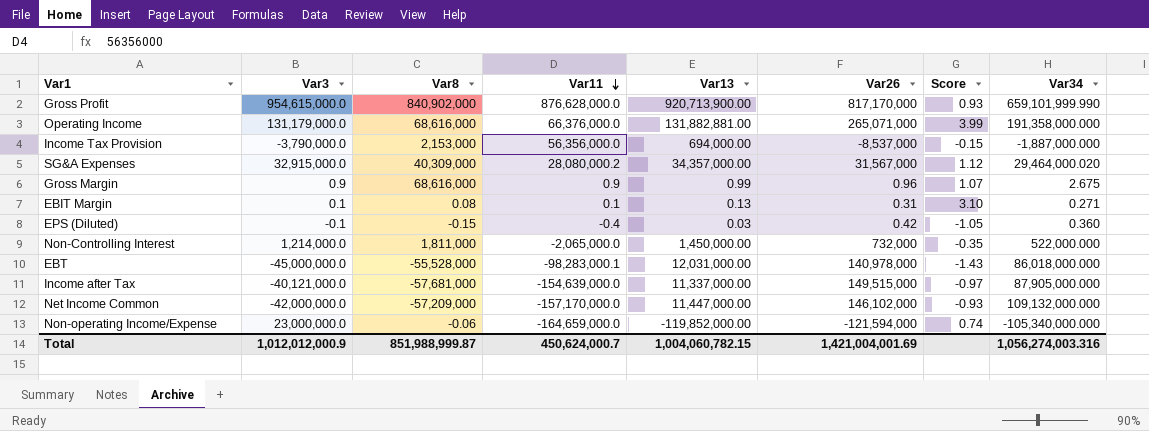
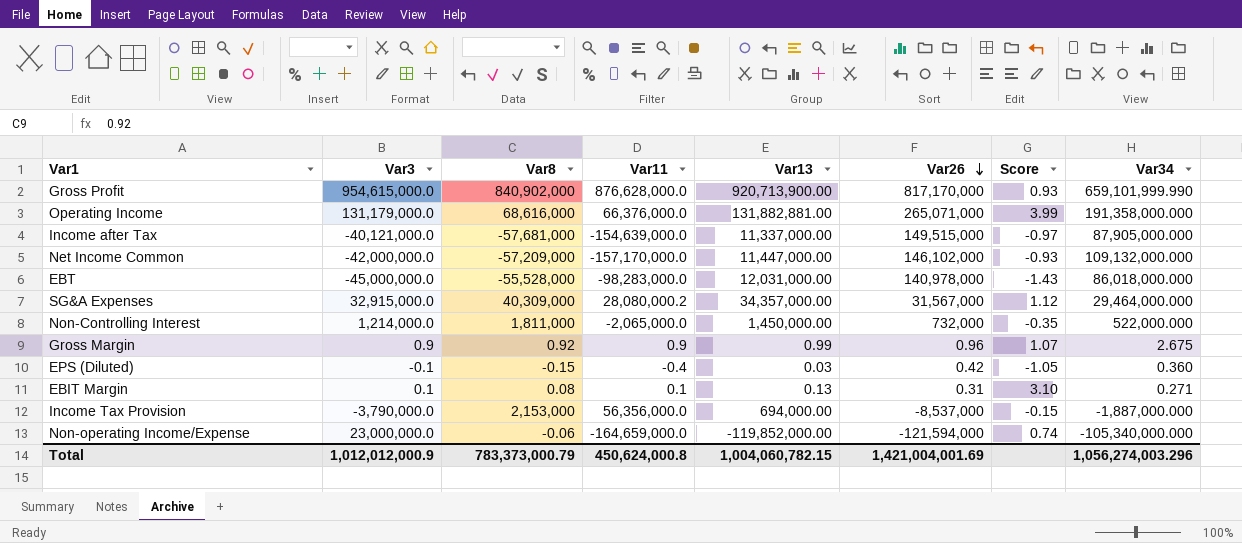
row order: Var11 descending -> Var26 descending
EBT | Var11: -98,283,000.1 -> -98,283,000.0
SG&A Expenses | Var34: 29,464,000.020 -> 29,464,000.000
Gross Margin | Var8: 68,616,000 -> 0.92
Total | Var8: 851,988,999.87 -> 783,373,000.79
Total | Var11: 450,624,000.7 -> 450,624,000.8
Total | Var34: 1,056,274,003.316 -> 1,056,274,003.296

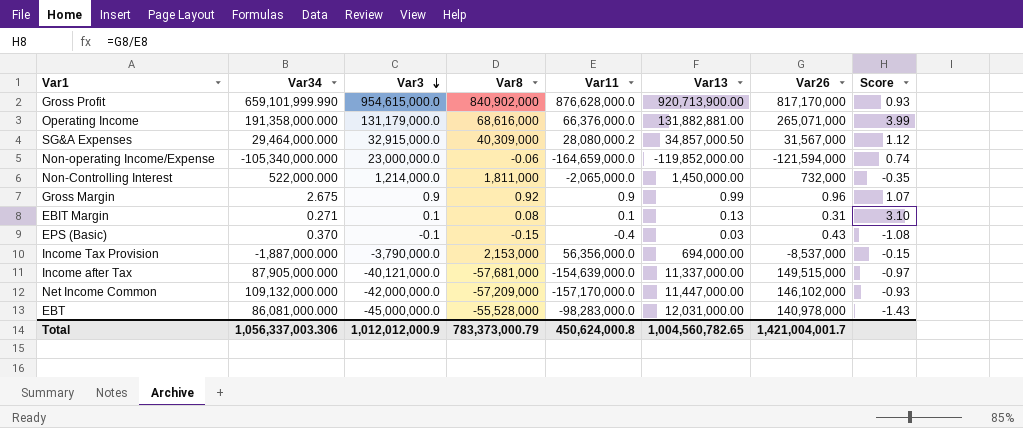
row order: Var26 descending -> Var3 descending
column Var34 | position: 8 -> 2
row EPS (Diluted): -0.1 | -0.15 | -0.4 | 0.03 | 0.42 | -1.05 | 0.360 -> none
SG&A Expenses | Var13: 34,357,000.00 -> 34,857,000.50
row EPS (Basic): none -> 0.370 | -0.1 | -0.15 | -0.4 | 0.03 | 0.43 | -1.08
EBT | Var34: 86,018,000.000 -> 86,081,000.000
Total | Var34: 1,056,274,003.296 -> 1,056,337,003.306
Total | Var13: 1,004,060,782.15 -> 1,004,560,782.65
Total | Var26: 1,421,004,001.69 -> 1,421,004,001.7

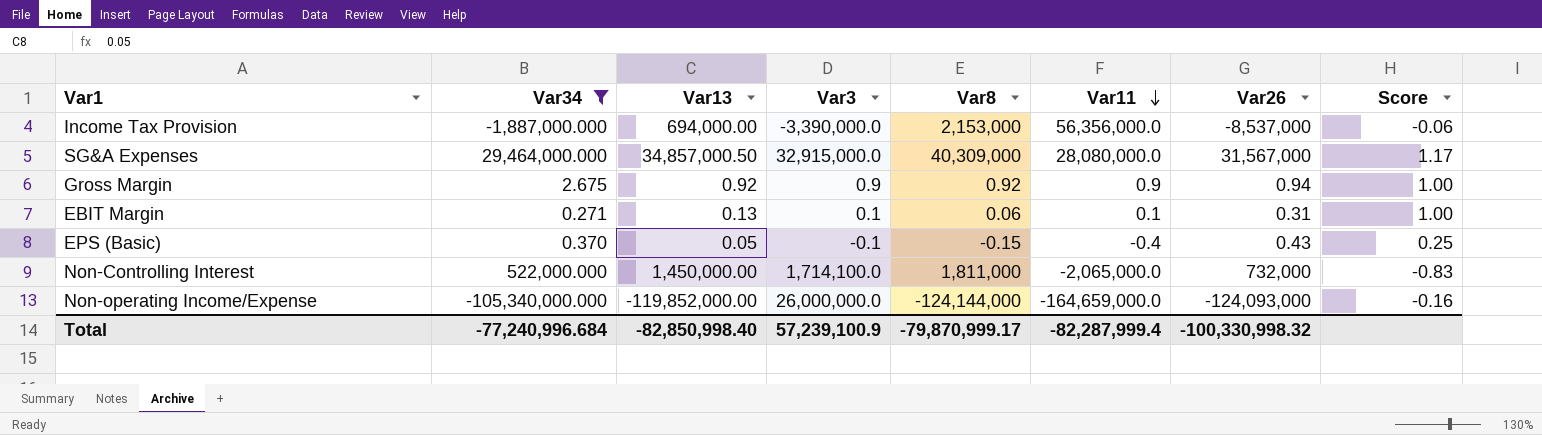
filter: none -> Var34 <= 29,464,000.000
row order: Var3 descending -> Var11 descending
column Var13 | position: 6 -> 3
column Score | formula: [Var26] / [Var11] -> [Var3] / [Var11]
Income Tax Provision | Var3: -3,790,000.0 -> -3,390,000.0
SG&A Expenses | Var11: 28,080,000.2 -> 28,080,000.0
Gross Margin | Var13: 0.99 -> 0.92
Gross Margin | Var26: 0.96 -> 0.94
EBIT Margin | Var8: 0.08 -> 0.06
EPS (Basic) | Var13: 0.03 -> 0.05
Non-Controlling Interest | Var3: 1,214,000.0 -> 1,714,100.0
Non-operating Income/Expense | Var3: 23,000,000.0 -> 26,000,000.0
Non-operating Income/Expense | Var8: -0.06 -> -124,144,000
Non-operating Income/Expense | Var26: -121,594,000 -> -124,093,000
Total | Var34: 1,056,337,003.306 -> -77,240,996.684
Total | Var13: 1,004,560,782.65 -> -82,850,998.40
Total | Var3: 1,012,012,000.9 -> 57,239,100.9
Total | Var8: 783,373,000.79 -> -79,870,999.17
Total | Var11: 450,624,000.8 -> -82,287,999.4
Total | Var26: 1,421,004,001.7 -> -100,330,998.32

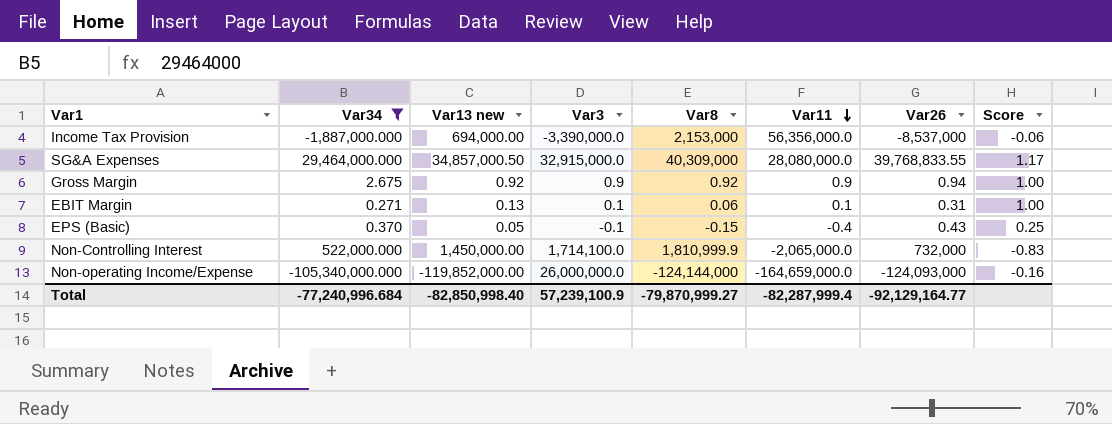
column name: Var13 -> Var13 new
SG&A Expenses | Var26: 31,567,000 -> 39,768,833.55
Non-Controlling Interest | Var8: 1,811,000 -> 1,810,999.9
Total | Var8: -79,870,999.17 -> -79,870,999.27
Total | Var26: -100,330,998.32 -> -92,129,164.77

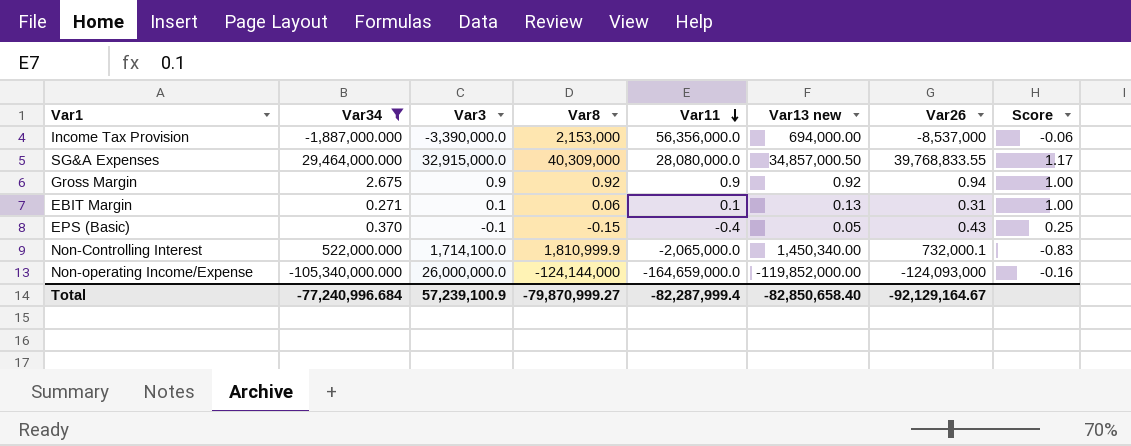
column Var13 new | position: 3 -> 6
Non-Controlling Interest | Var13 new: 1,450,000.00 -> 1,450,340.00
Non-Controlling Interest | Var26: 732,000 -> 732,000.1
Total | Var13 new: -82,850,998.40 -> -82,850,658.40
Total | Var26: -92,129,164.77 -> -92,129,164.67

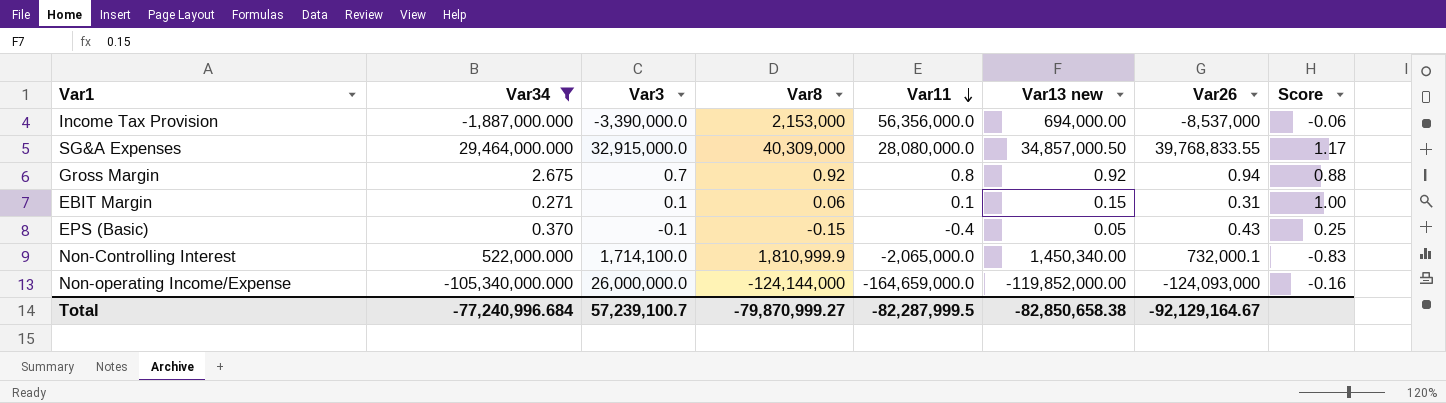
Gross Margin | Var3: 0.9 -> 0.7
Gross Margin | Var11: 0.9 -> 0.8
Gross Margin | Score: 1.00 -> 0.88
EBIT Margin | Var13 new: 0.13 -> 0.15
Total | Var3: 57,239,100.9 -> 57,239,100.7
Total | Var11: -82,287,999.4 -> -82,287,999.5
Total | Var13 new: -82,850,658.40 -> -82,850,658.38

